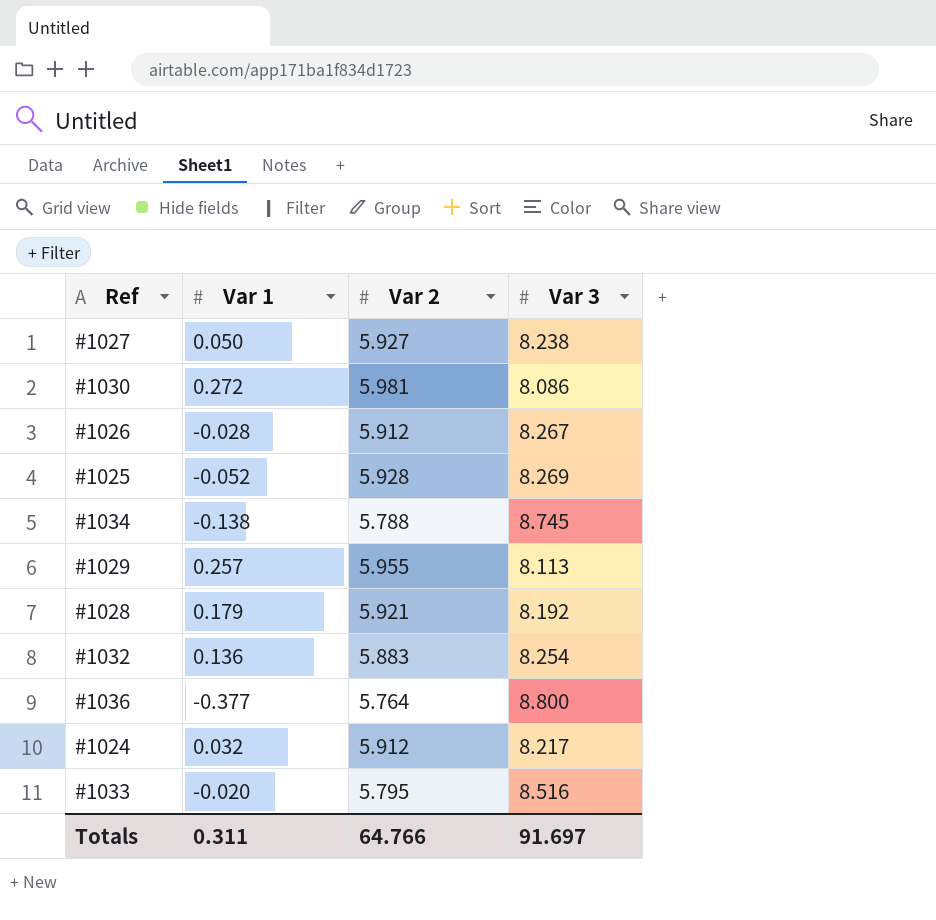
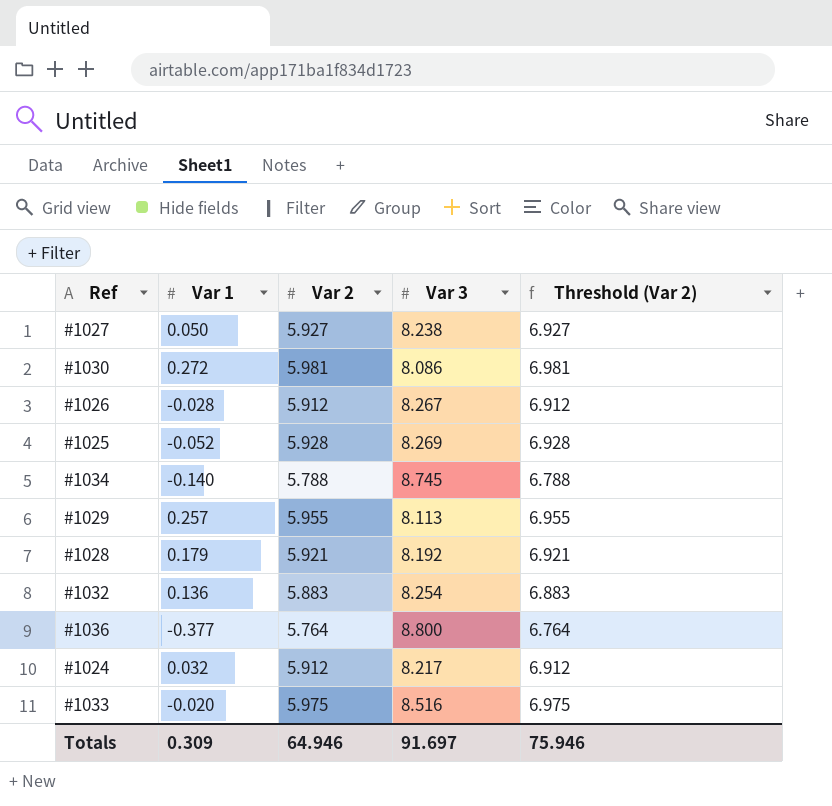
column Threshold (Var 2) | formula: none -> [Var 2] + 1
#1034 | Var 1: -0.138 -> -0.140
#1033 | Var 2: 5.795 -> 5.975
Totals | Var 1: 0.311 -> 0.309
Totals | Var 2: 64.766 -> 64.946

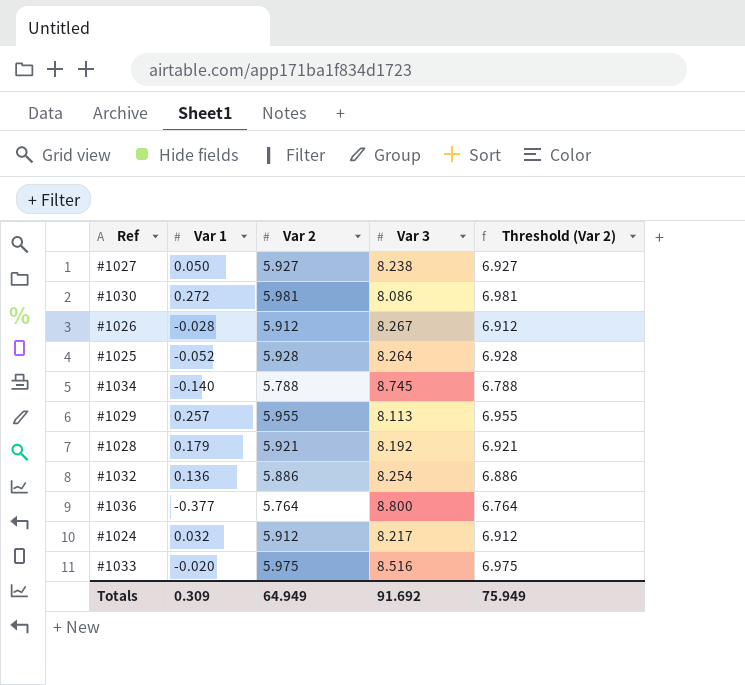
#1025 | Var 3: 8.269 -> 8.264
#1032 | Var 2: 5.883 -> 5.886
#1032 | Threshold (Var 2): 6.883 -> 6.886
Totals | Var 2: 64.946 -> 64.949
Totals | Var 3: 91.697 -> 91.692
Totals | Threshold (Var 2): 75.946 -> 75.949

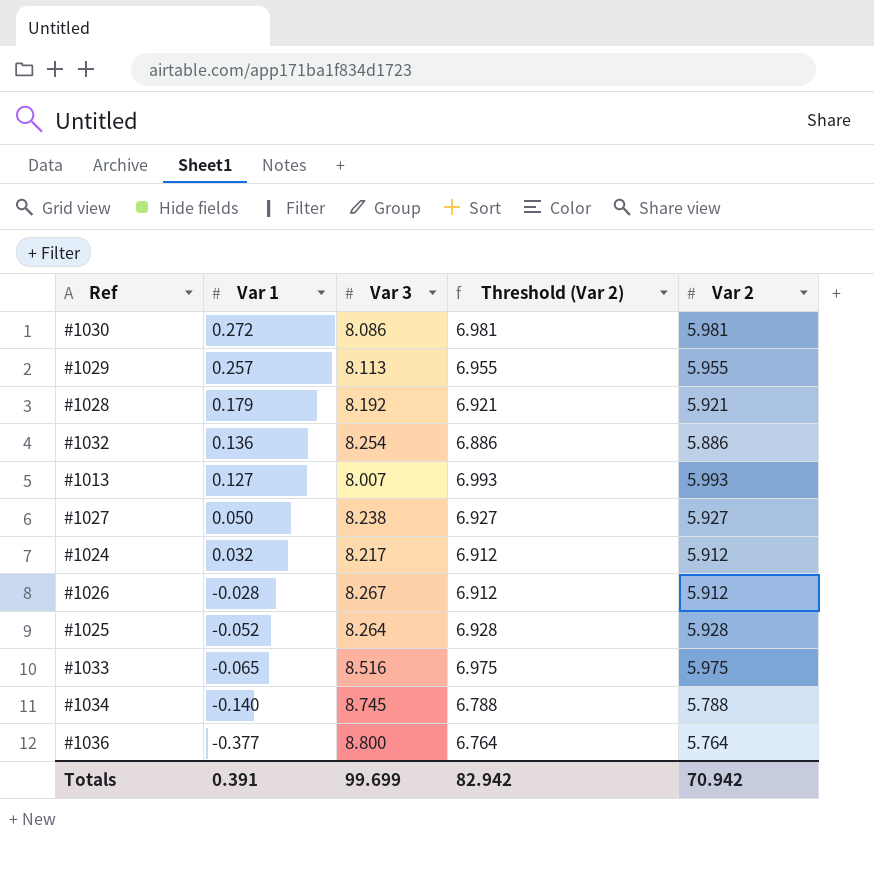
row order: none -> Var 1 descending
column Var 2 | position: 3 -> 5
row #1013: none -> 0.127 | 8.007 | 6.993 | 5.993
#1033 | Var 1: -0.020 -> -0.065
Totals | Var 1: 0.309 -> 0.391
Totals | Var 3: 91.692 -> 99.699
Totals | Threshold (Var 2): 75.949 -> 82.942
Totals | Var 2: 64.949 -> 70.942

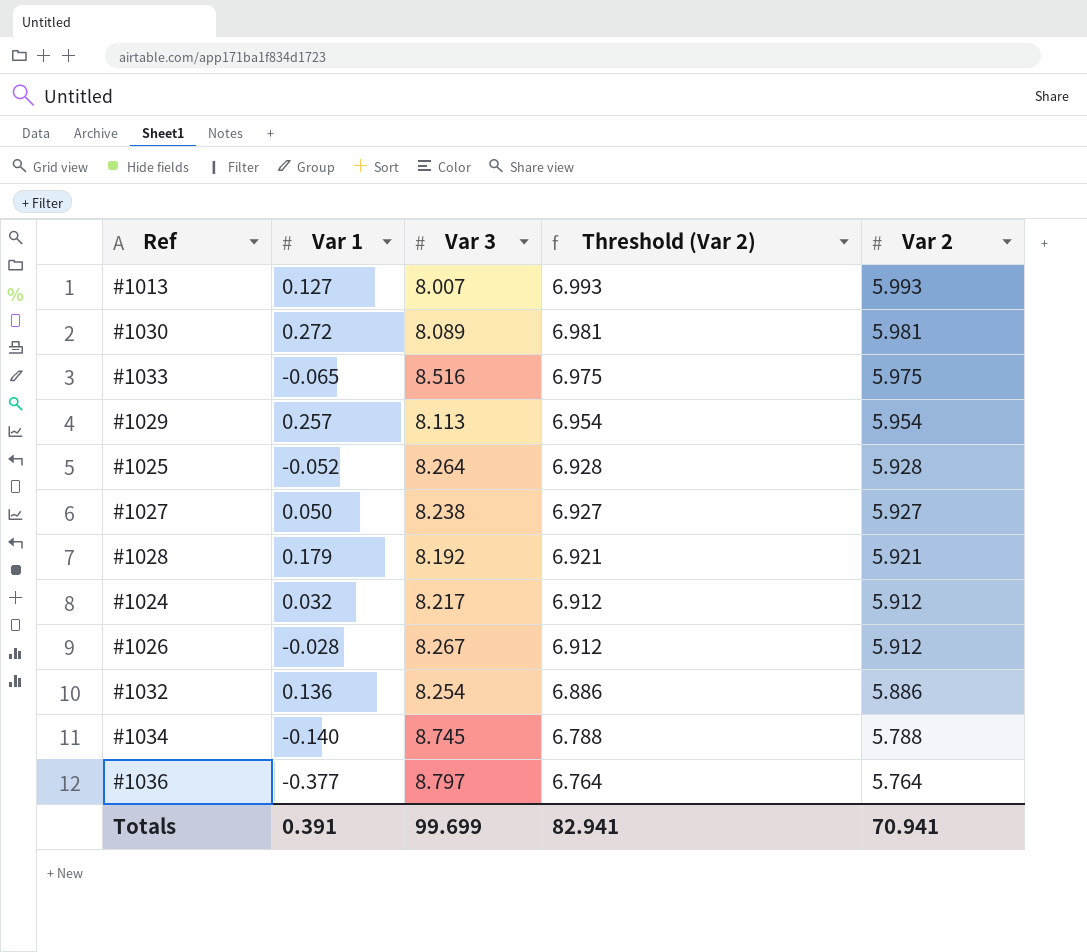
row order: Var 1 descending -> Threshold (Var 2) descending
#1030 | Var 3: 8.086 -> 8.089
#1029 | Threshold (Var 2): 6.955 -> 6.954
#1029 | Var 2: 5.955 -> 5.954
#1036 | Var 3: 8.800 -> 8.797
Totals | Threshold (Var 2): 82.942 -> 82.941
Totals | Var 2: 70.942 -> 70.941

